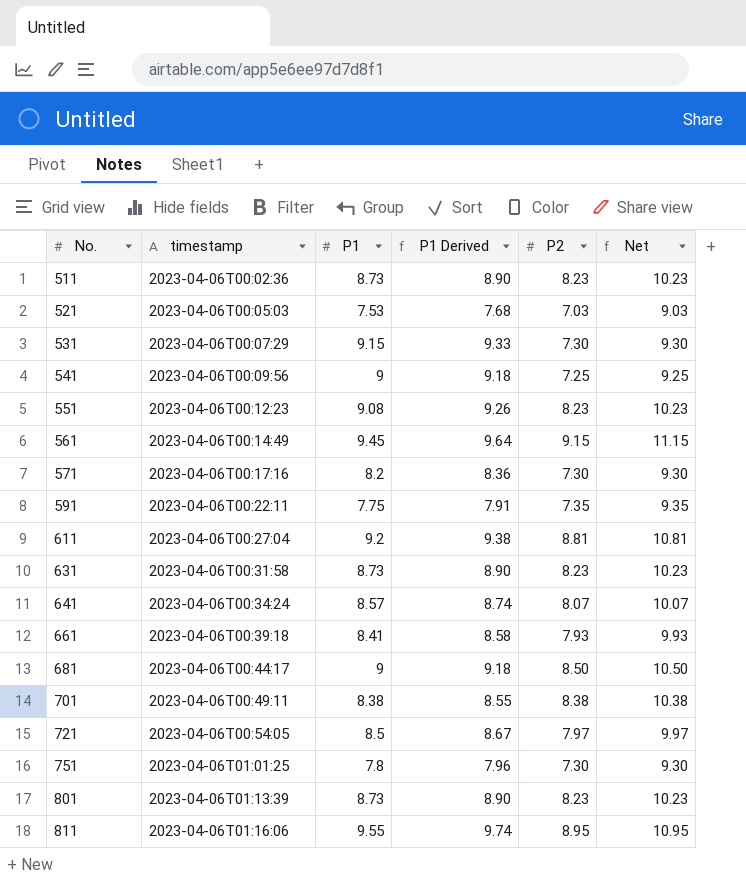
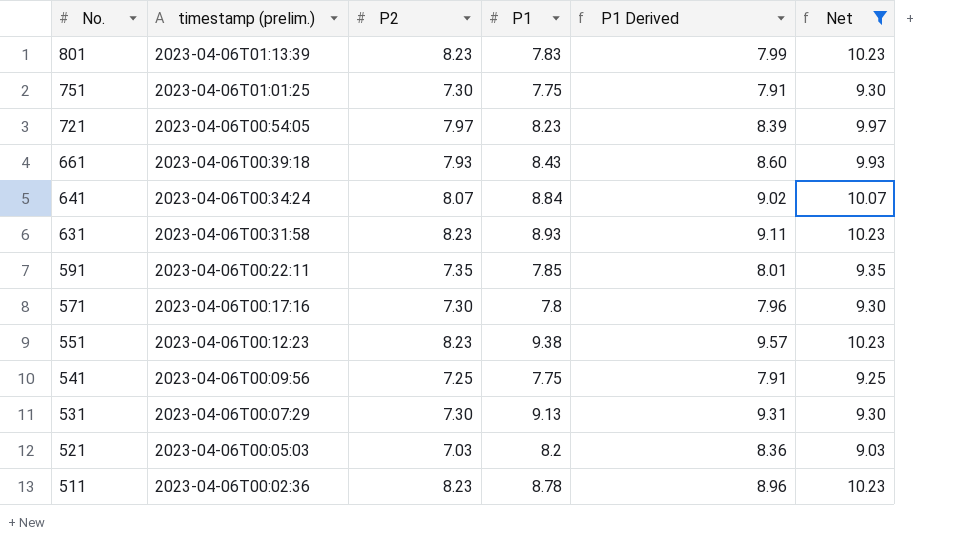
filter: none -> Net <= 10.23
row order: No. ascending -> No. descending
column name: timestamp -> timestamp (prelim.)
column P2 | position: 5 -> 3
801 | P1: 8.73 -> 7.83
801 | P1 Derived: 8.90 -> 7.99
751 | P1: 7.8 -> 7.75
751 | P1 Derived: 7.96 -> 7.91
721 | P1: 8.5 -> 8.23
721 | P1 Derived: 8.67 -> 8.39
661 | P1: 8.41 -> 8.43
661 | P1 Derived: 8.58 -> 8.60
641 | P1: 8.57 -> 8.84
641 | P1 Derived: 8.74 -> 9.02
631 | P1: 8.73 -> 8.93
631 | P1 Derived: 8.90 -> 9.11
591 | P1: 7.75 -> 7.85
591 | P1 Derived: 7.91 -> 8.01
571 | P1: 8.2 -> 7.8
571 | P1 Derived: 8.36 -> 7.96
551 | P1: 9.08 -> 9.38
551 | P1 Derived: 9.26 -> 9.57
541 | P1: 9 -> 7.75
541 | P1 Derived: 9.18 -> 7.91
531 | P1: 9.15 -> 9.13
531 | P1 Derived: 9.33 -> 9.31
521 | P1: 7.53 -> 8.2
521 | P1 Derived: 7.68 -> 8.36
511 | P1: 8.73 -> 8.78
511 | P1 Derived: 8.90 -> 8.96

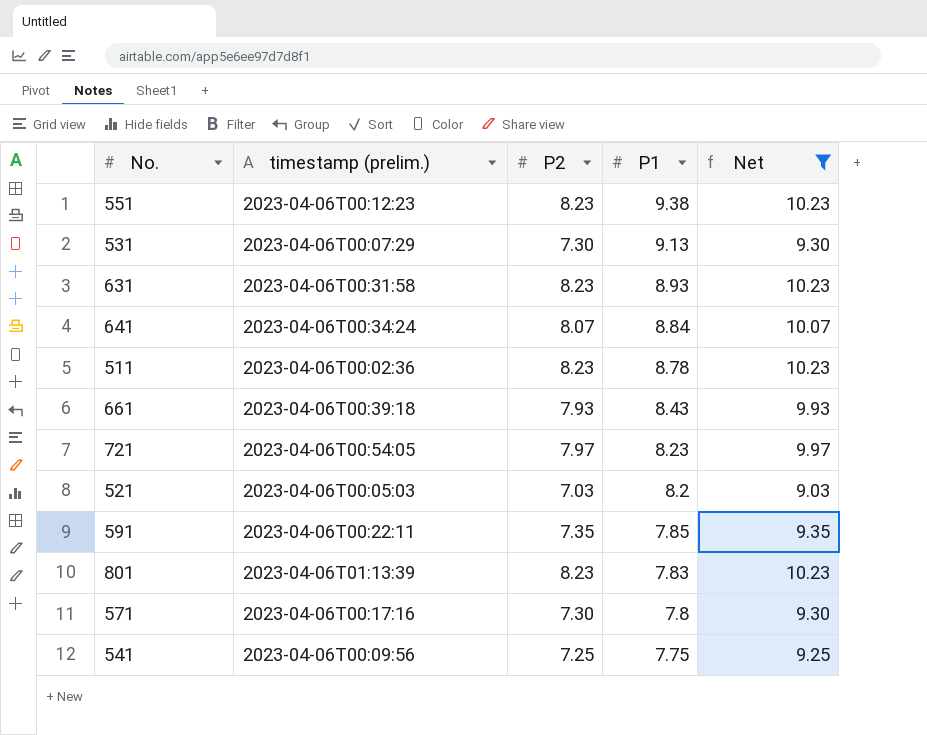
row order: No. descending -> P1 descending
column P1 Derived | formula: [P1] * 1.02 -> none
row 751: 2023-04-06T01:01:25 | 7.30 | 7.75 | 7.91 | 9.30 -> none

